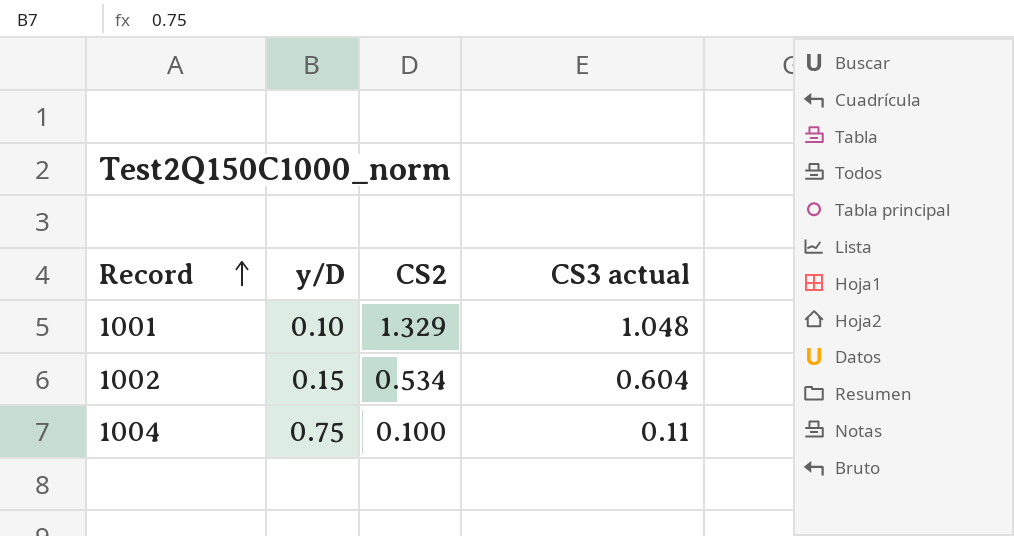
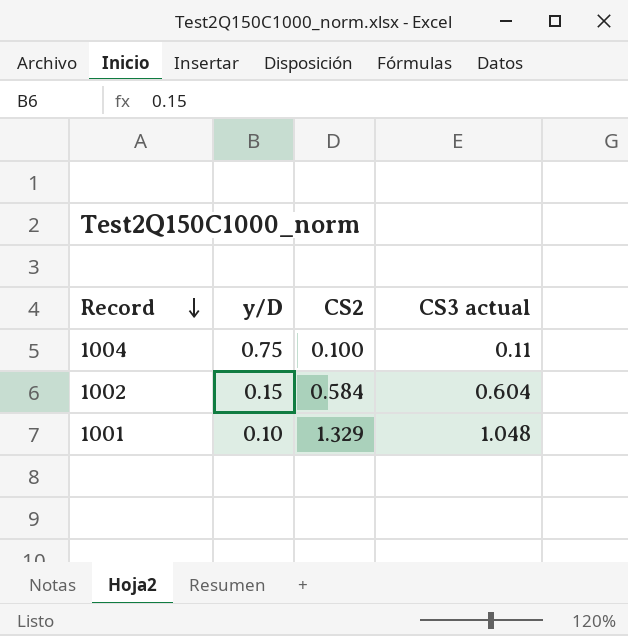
row order: Record ascending -> Record descending
1002 | CS2: 0.534 -> 0.584

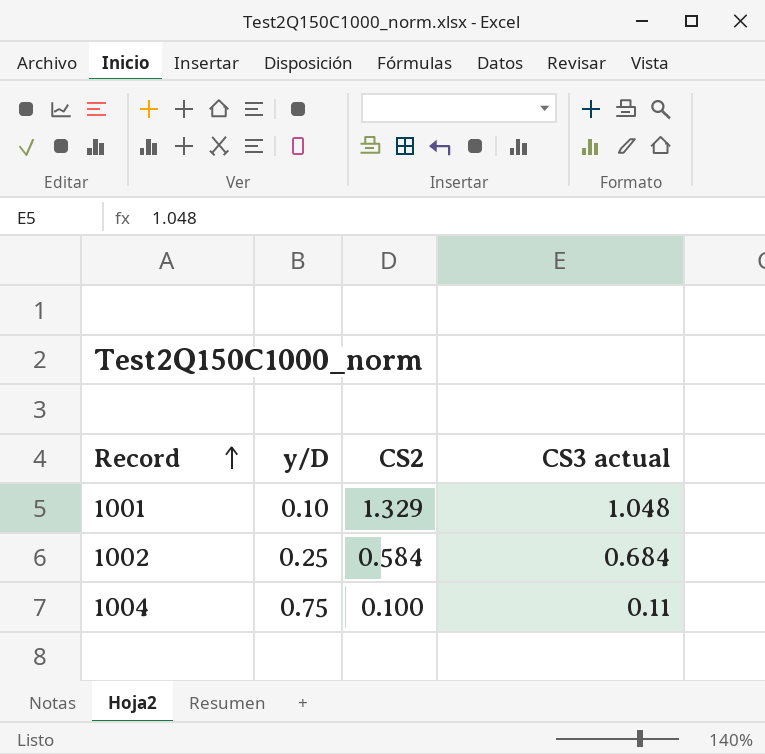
row order: Record descending -> Record ascending
1002 | y/D: 0.15 -> 0.25
1002 | CS3 actual: 0.604 -> 0.684

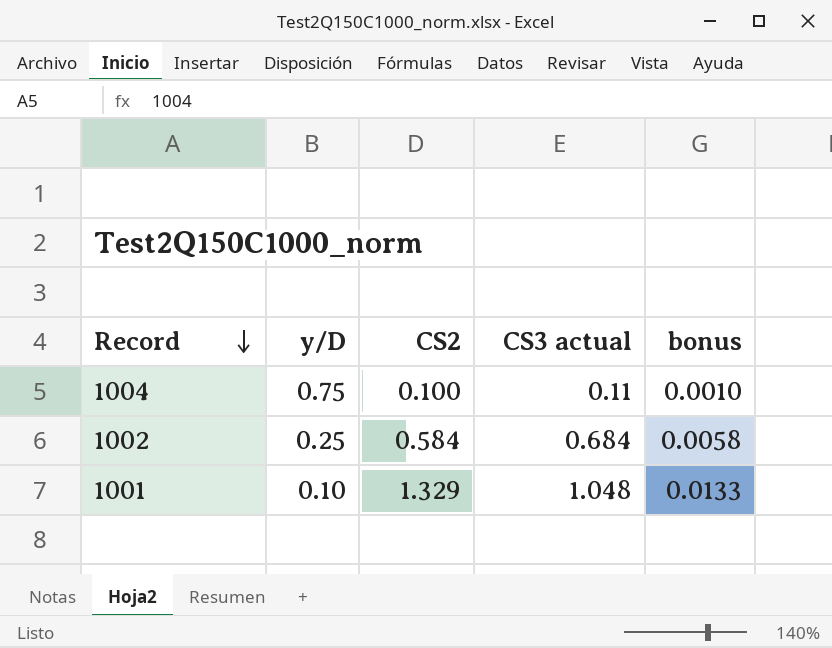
row order: Record ascending -> Record descending
column bonus | formula: none -> [CS2] * 0.01

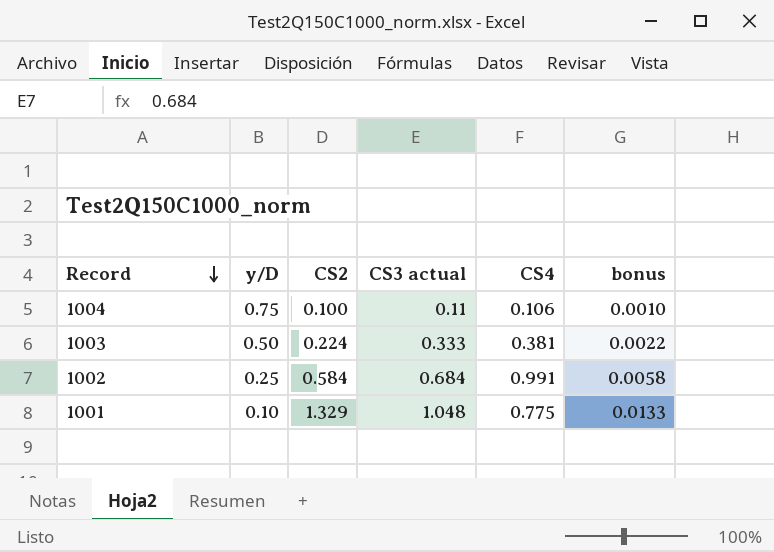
column CS4 | position: none -> 5
row 1003: none -> 0.50 | 0.224 | 0.333 | 0.381 | 0.0022

